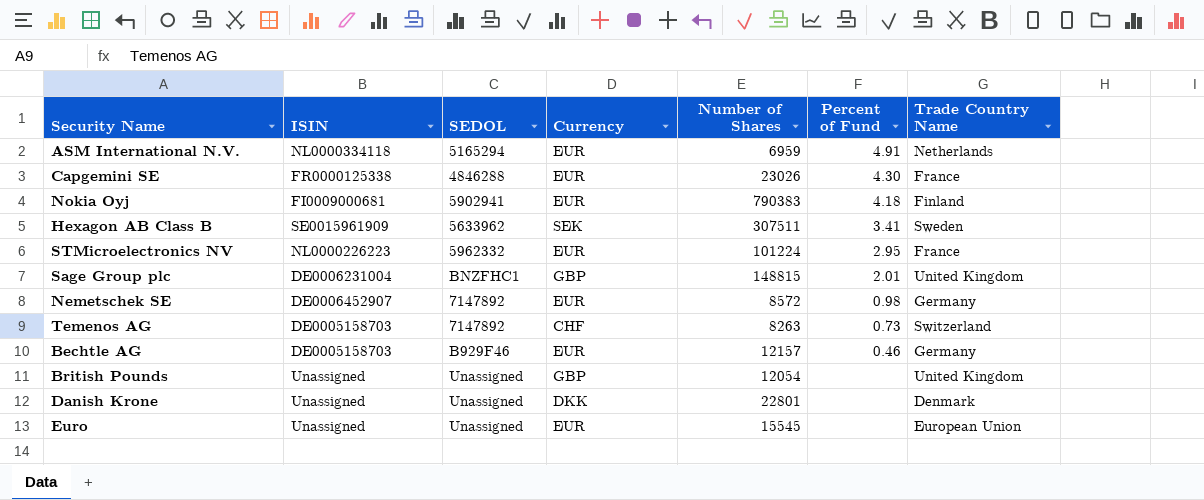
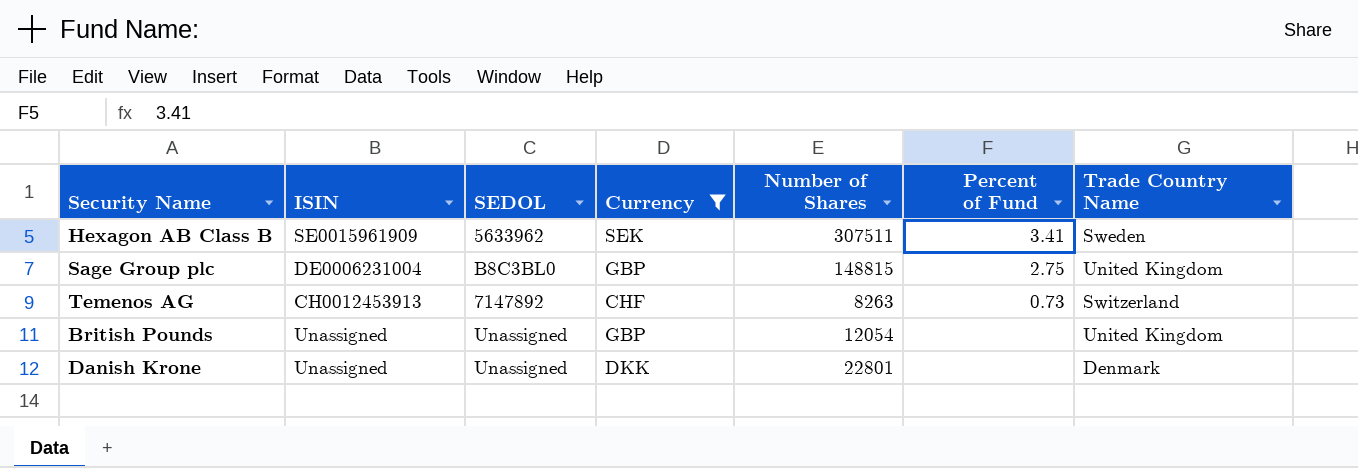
filter: none -> Currency != EUR
Sage Group plc | SEDOL: BNZFHC1 -> B8C3BL0
Sage Group plc | Percent of Fund: 2.01 -> 2.75
Temenos AG | ISIN: DE0005158703 -> CH0012453913

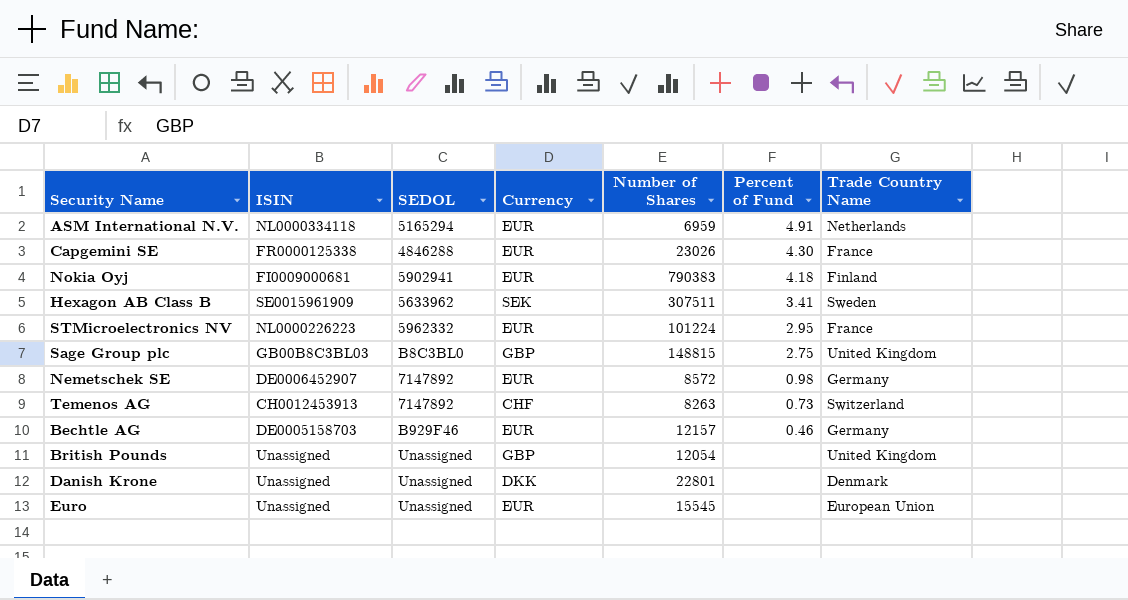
filter: Currency != EUR -> none
Sage Group plc | ISIN: DE0006231004 -> GB00B8C3BL03

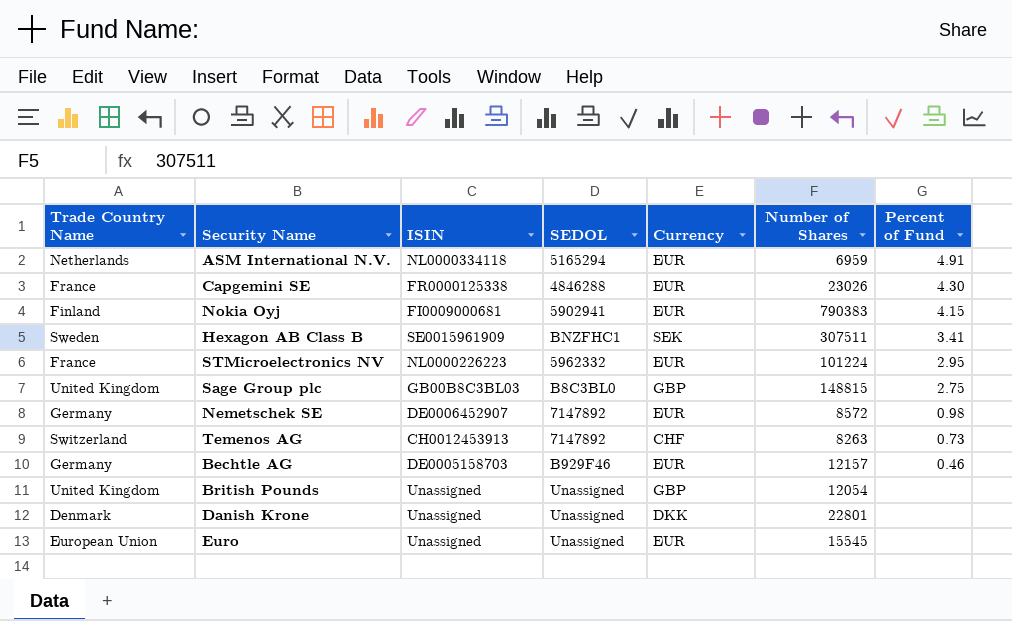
column Trade Country Name | position: 7 -> 1
Nokia Oyj | Percent of Fund: 4.18 -> 4.15
Hexagon AB Class B | SEDOL: 5633962 -> BNZFHC1

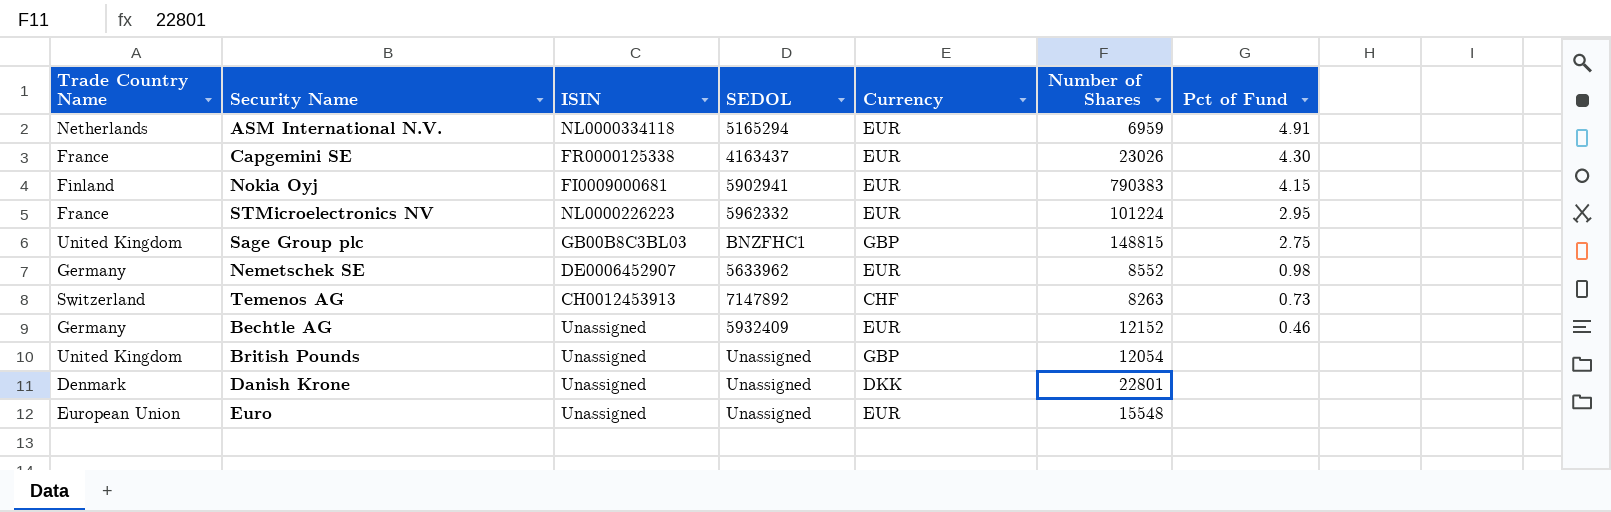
column name: Percent of Fund -> Pct of Fund
row Hexagon AB Class B: Sweden | SE0015961909 | BNZFHC1 | SEK | 307511 | 3.41 -> none
Capgemini SE | SEDOL: 4846288 -> 4163437
Sage Group plc | SEDOL: B8C3BL0 -> BNZFHC1
Nemetschek SE | SEDOL: 7147892 -> 5633962
Nemetschek SE | Number of Shares: 8572 -> 8552
Bechtle AG | ISIN: DE0005158703 -> Unassigned
Bechtle AG | SEDOL: B929F46 -> 5932409
Bechtle AG | Number of Shares: 12157 -> 12152
Euro | Number of Shares: 15545 -> 15548

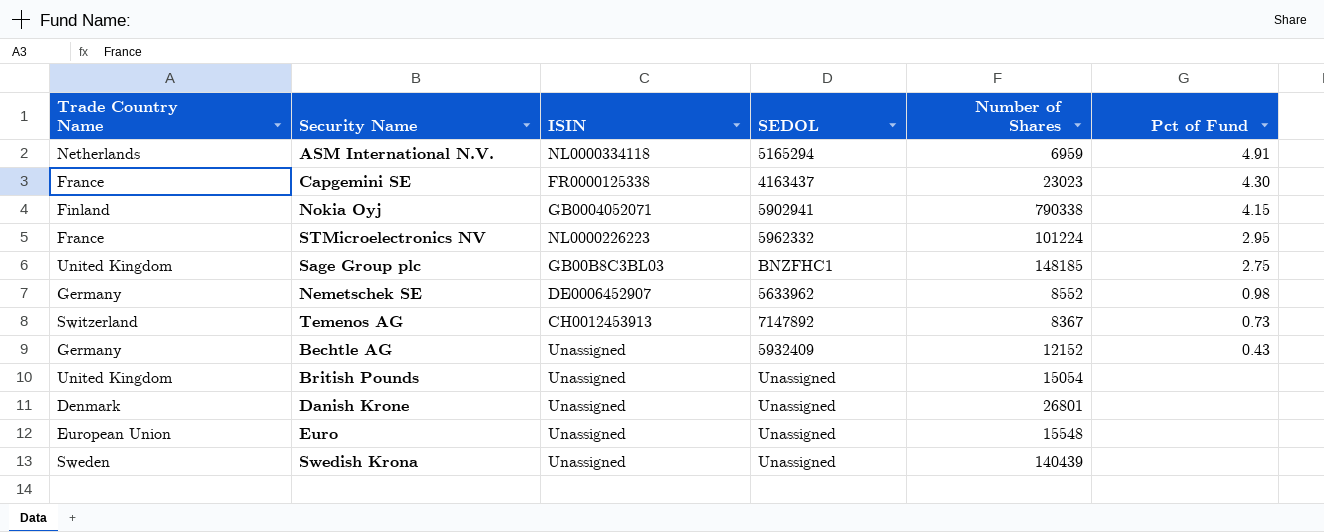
column Currency | position: 5 -> none
Capgemini SE | Number of Shares: 23026 -> 23023
Nokia Oyj | ISIN: FI0009000681 -> GB0004052071
Nokia Oyj | Number of Shares: 790383 -> 790338
Sage Group plc | Number of Shares: 148815 -> 148185
Temenos AG | Number of Shares: 8263 -> 8367
Bechtle AG | Pct of Fund: 0.46 -> 0.43
British Pounds | Number of Shares: 12054 -> 15054
Danish Krone | Number of Shares: 22801 -> 26801
row Swedish Krona: none -> Sweden | Unassigned | Unassigned | 140439 | none

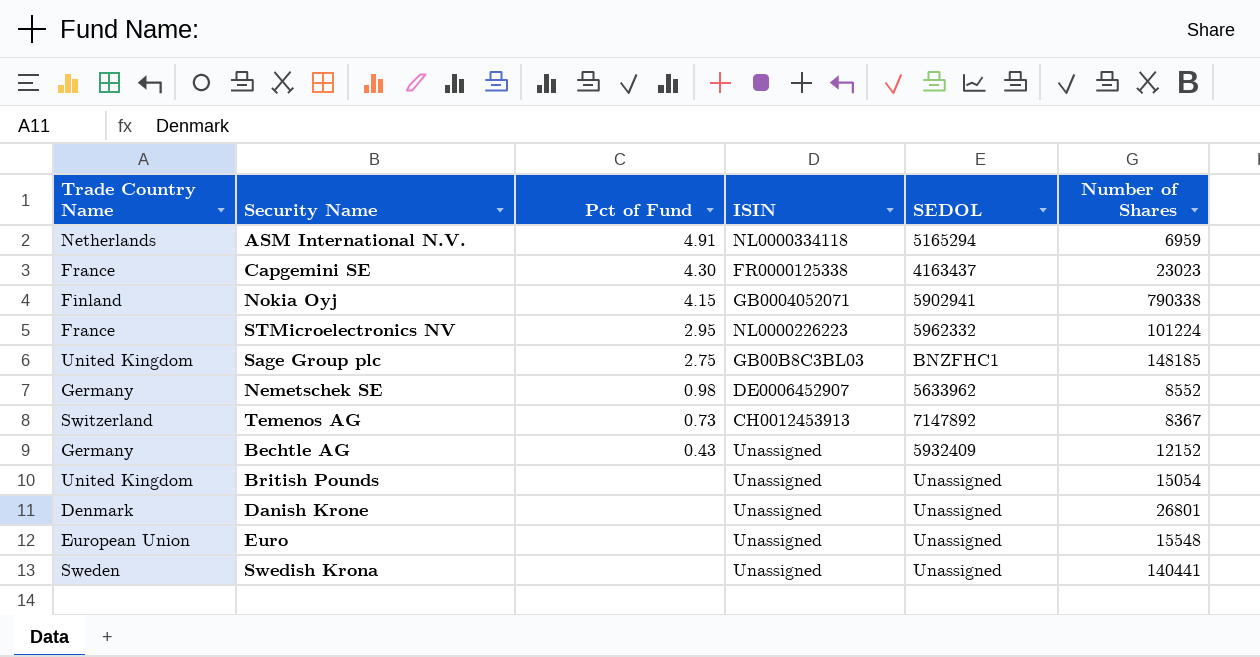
column Pct of Fund | position: 6 -> 3
Swedish Krona | Number of Shares: 140439 -> 140441

